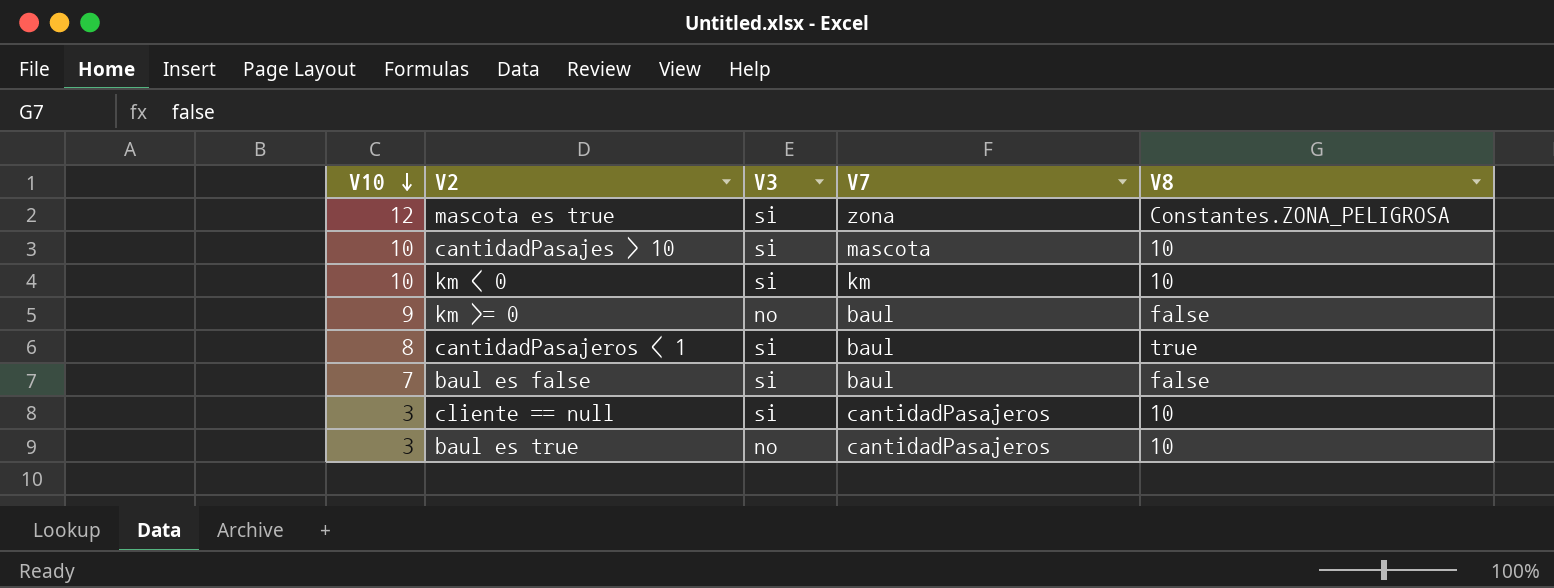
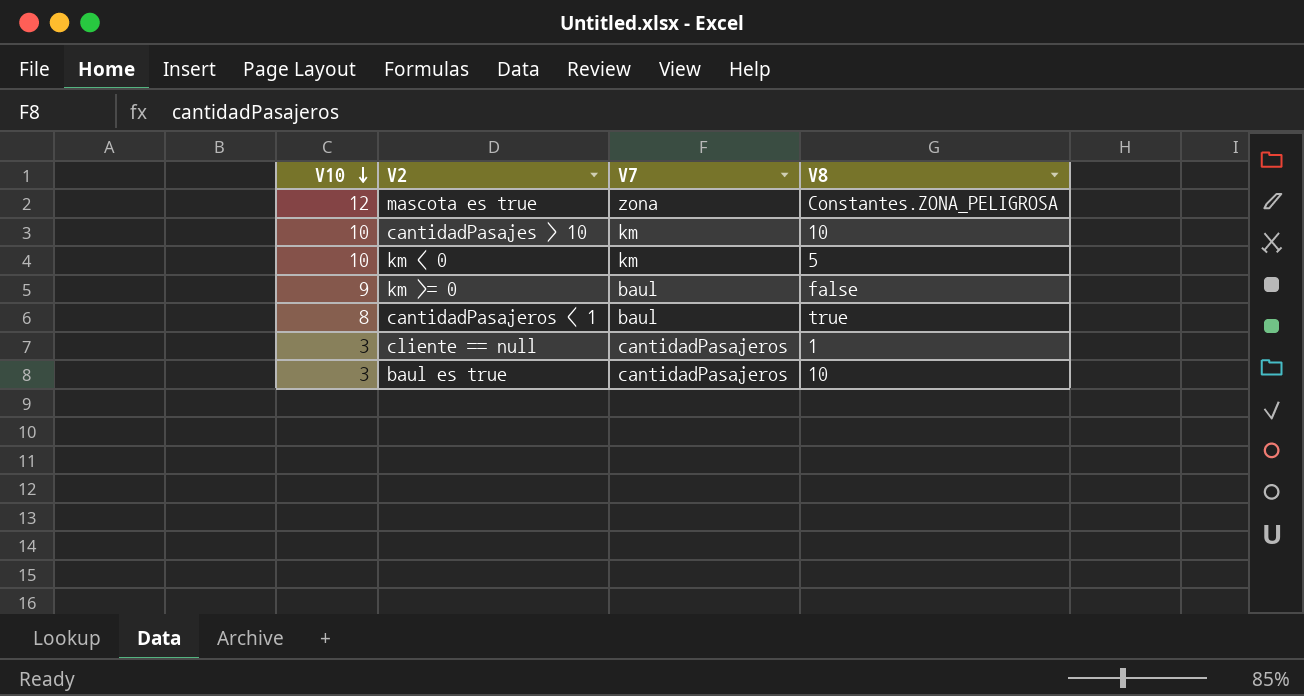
column V3 | position: 3 -> none
row baul es false: 7 | si | baul | false -> none
cantidadPasajes > 10 | V7: mascota -> km
km < 0 | V8: 10 -> 5
cliente == null | V8: 10 -> 1

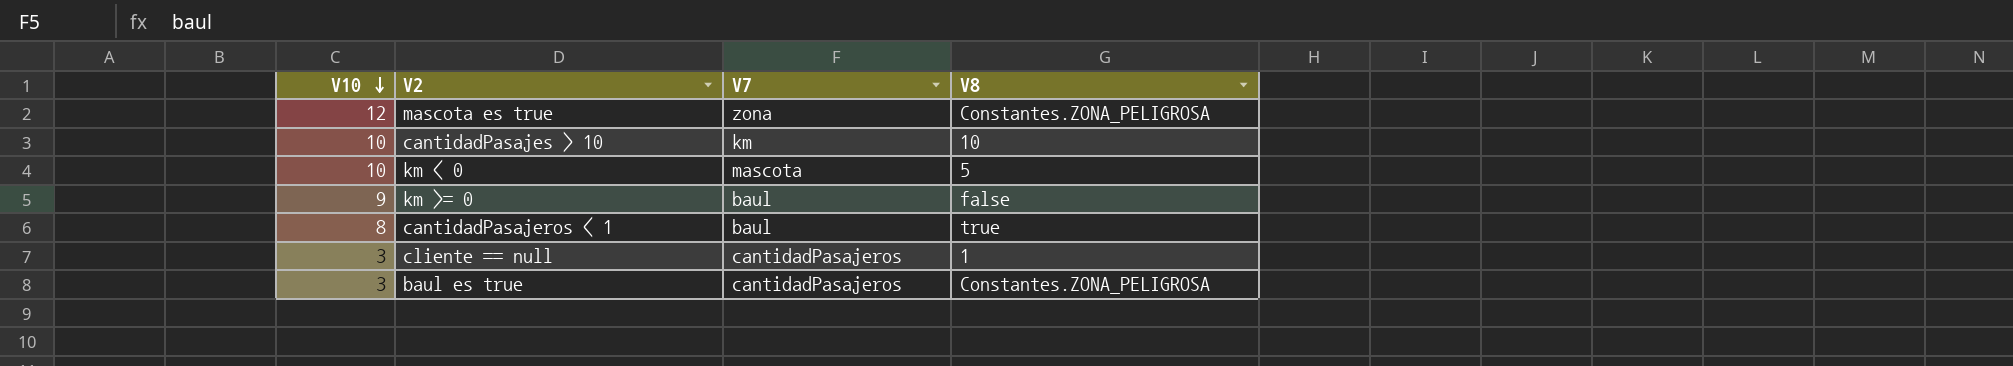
km < 0 | V7: km -> mascota
baul es true | V8: 10 -> Constantes.ZONA_PELIGROSA

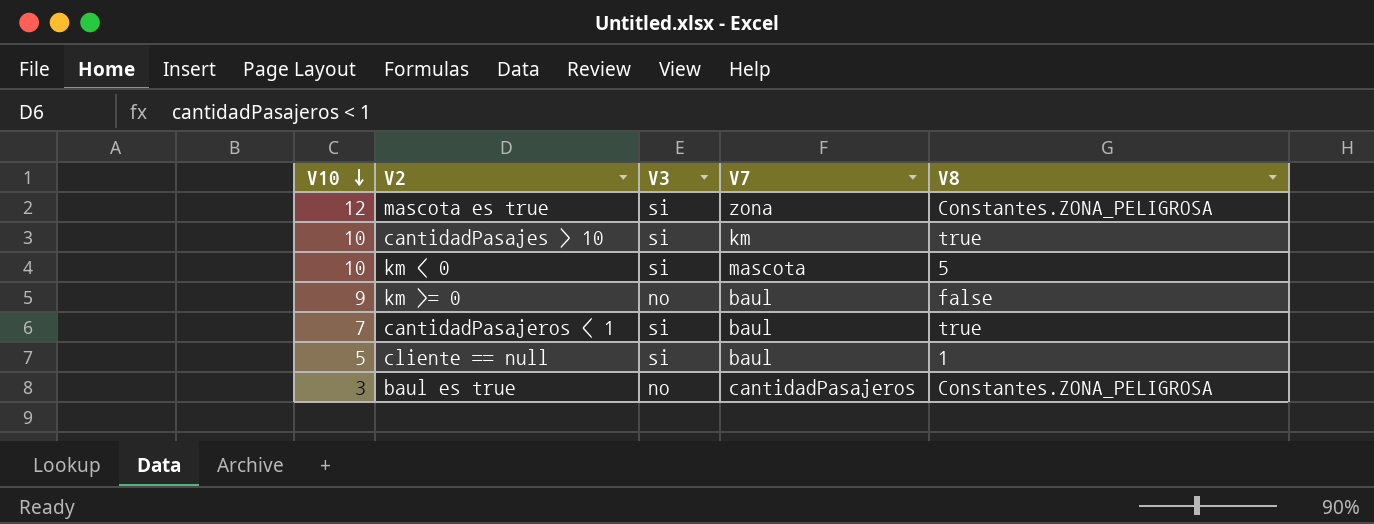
column V3 | position: none -> 3
cantidadPasajes > 10 | V8: 10 -> true
cantidadPasajeros < 1 | V10: 8 -> 7
cliente == null | V10: 3 -> 5
cliente == null | V7: cantidadPasajeros -> baul

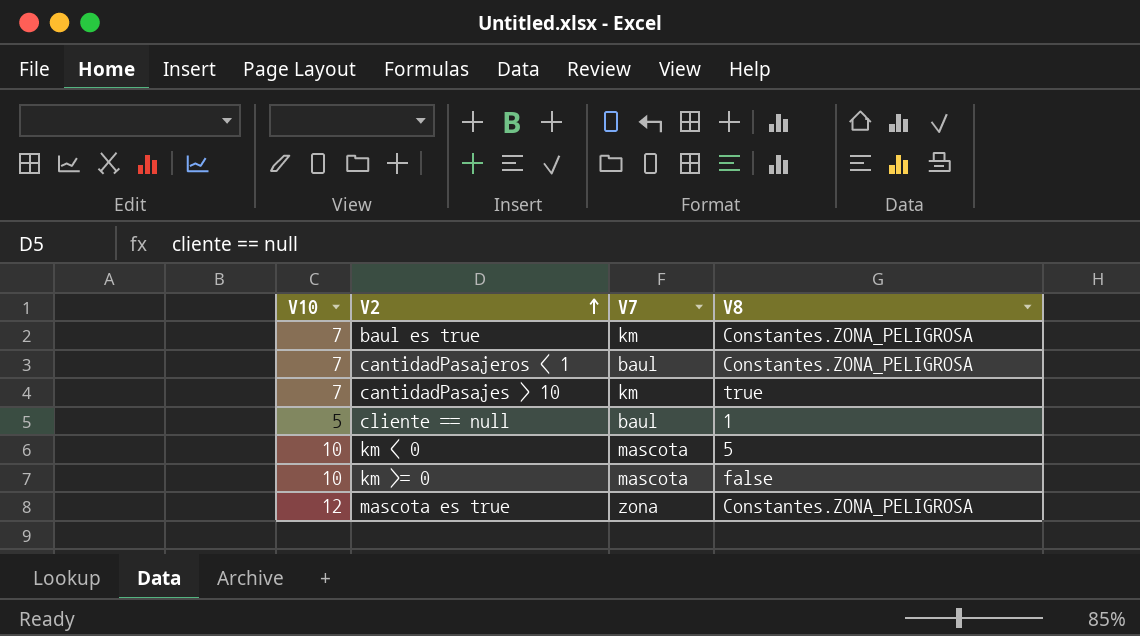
row order: V10 descending -> V2 ascending
column V3 | position: 3 -> none
baul es true | V10: 3 -> 7
baul es true | V7: cantidadPasajeros -> km
cantidadPasajeros < 1 | V8: true -> Constantes.ZONA_PELIGROSA
cantidadPasajes > 10 | V10: 10 -> 7
km >= 0 | V10: 9 -> 10
km >= 0 | V7: baul -> mascota

